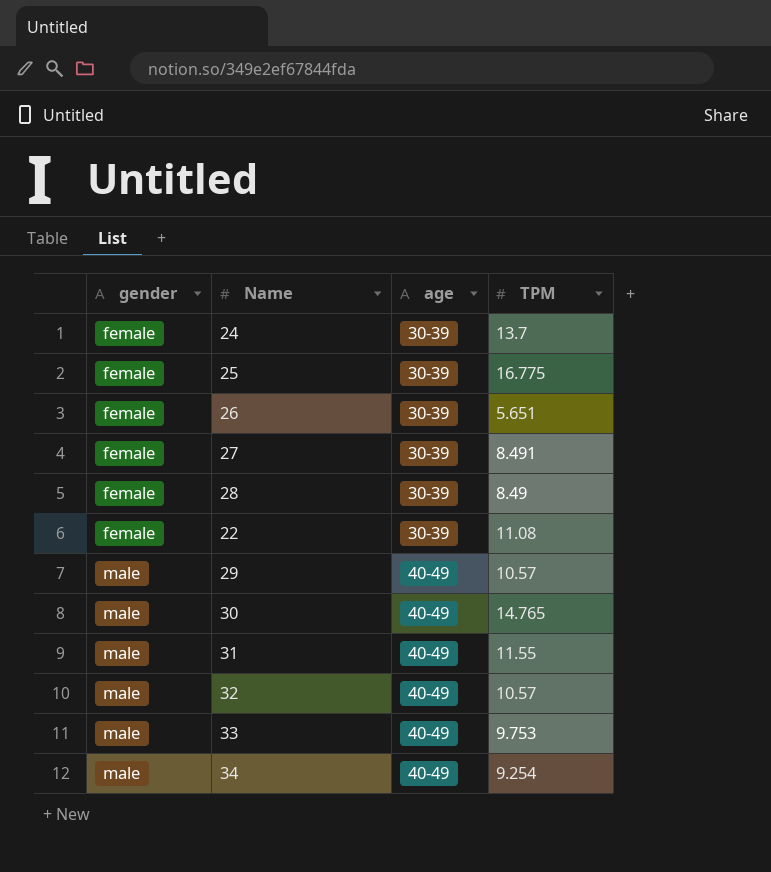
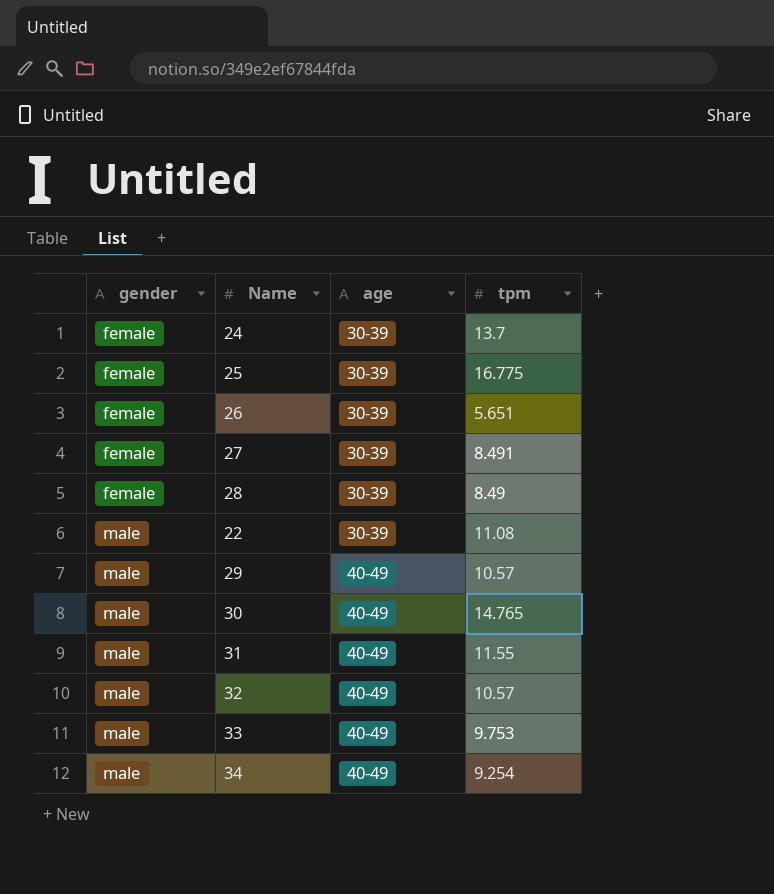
column name: TPM -> tpm
22 | gender: female -> male

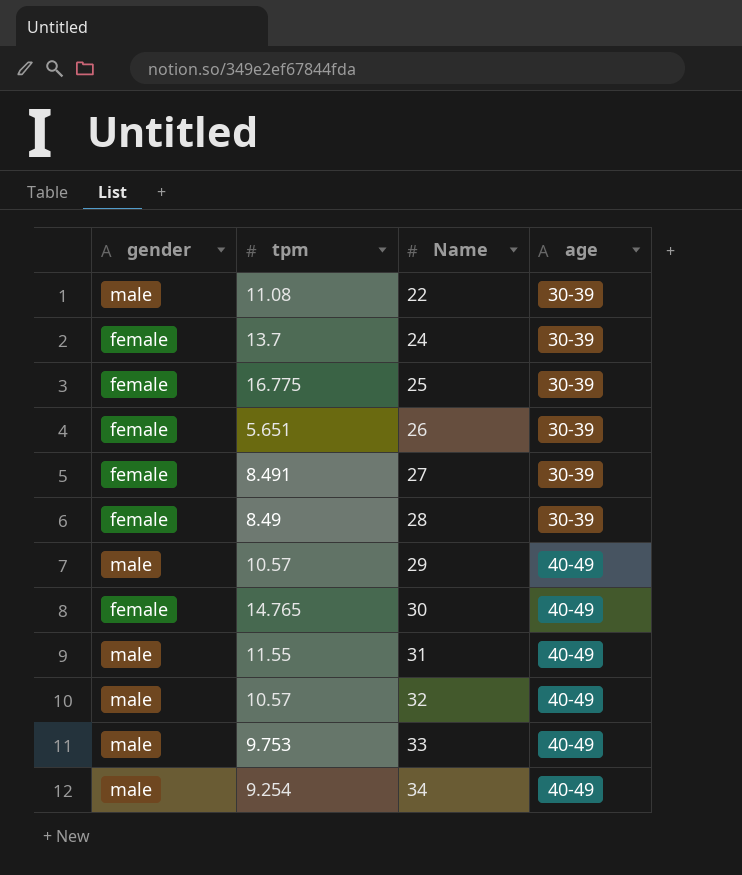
row order: gender ascending -> Name ascending
column tpm | position: 4 -> 2
30 | gender: male -> female

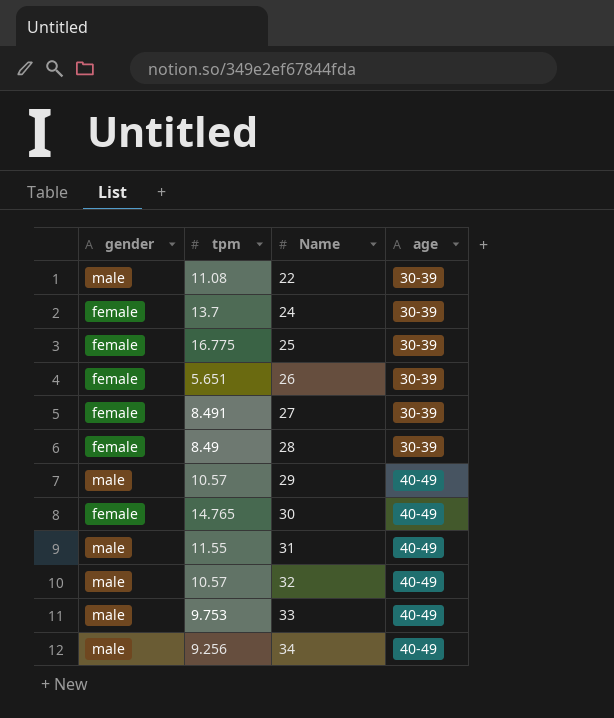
34 | tpm: 9.254 -> 9.256

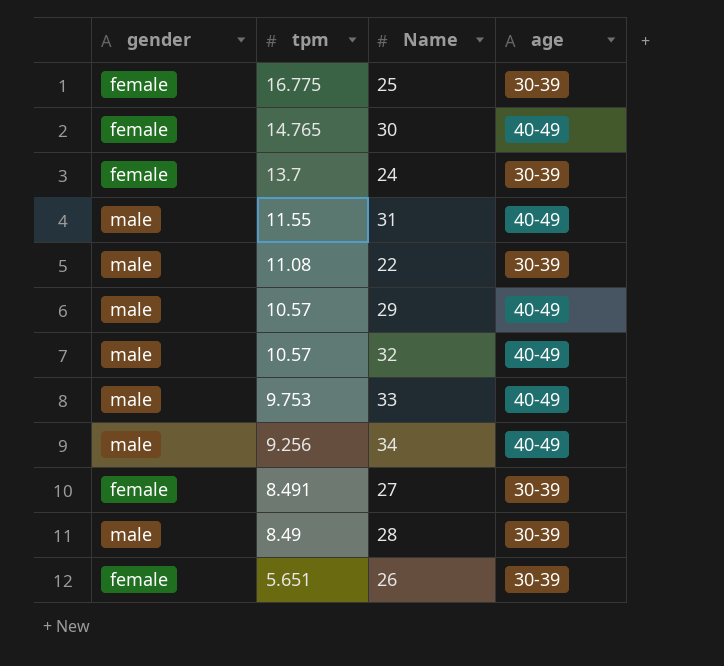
row order: Name ascending -> tpm descending
28 | gender: female -> male

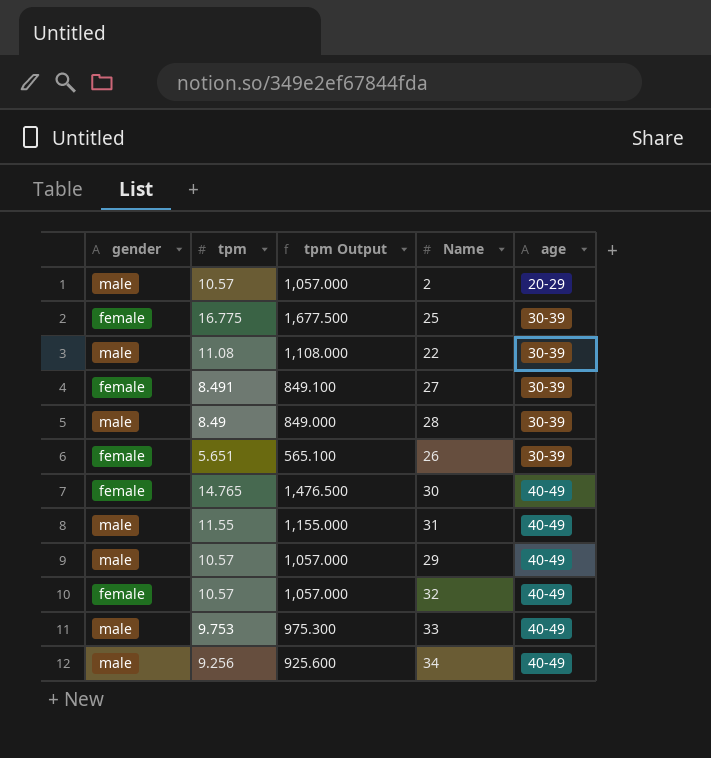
row order: tpm descending -> age ascending
column tpm Output | formula: none -> [tpm] * 100
row 24: female | 13.7 | 30-39 -> none
row 2: none -> male | 10.57 | 1,057.000 | 20-29
32 | gender: male -> female

